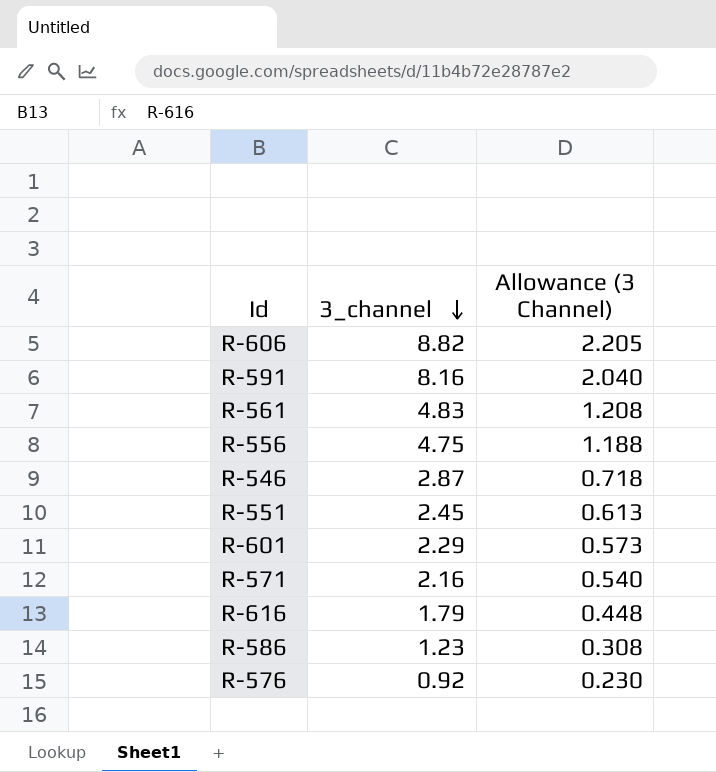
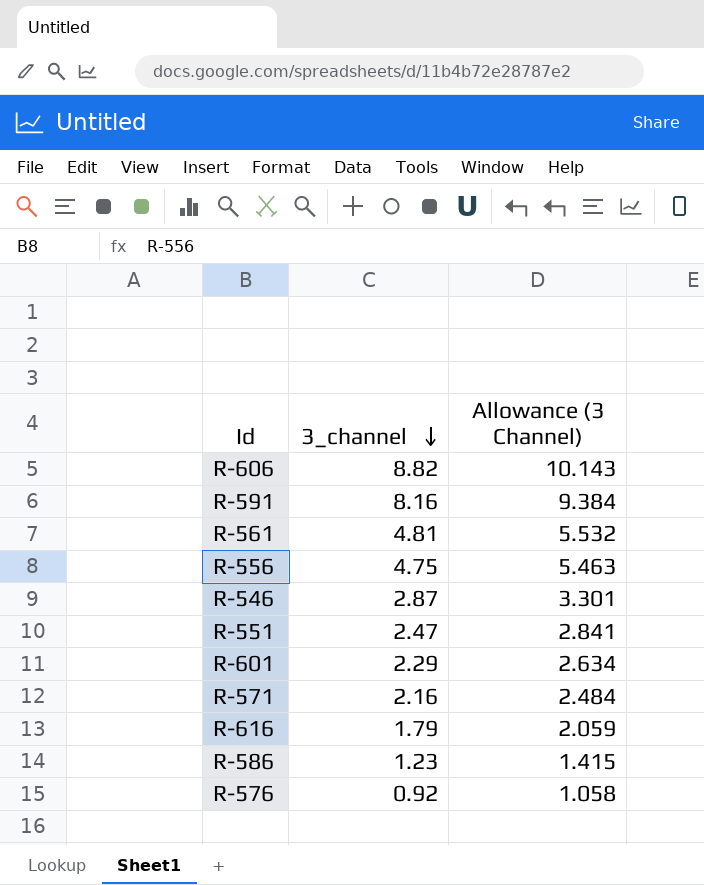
column Allowance (3 Channel) | formula: [3_channel] * 0.25 -> [3_channel] * 1.15
R-561 | 3_channel: 4.83 -> 4.81
R-551 | 3_channel: 2.45 -> 2.47

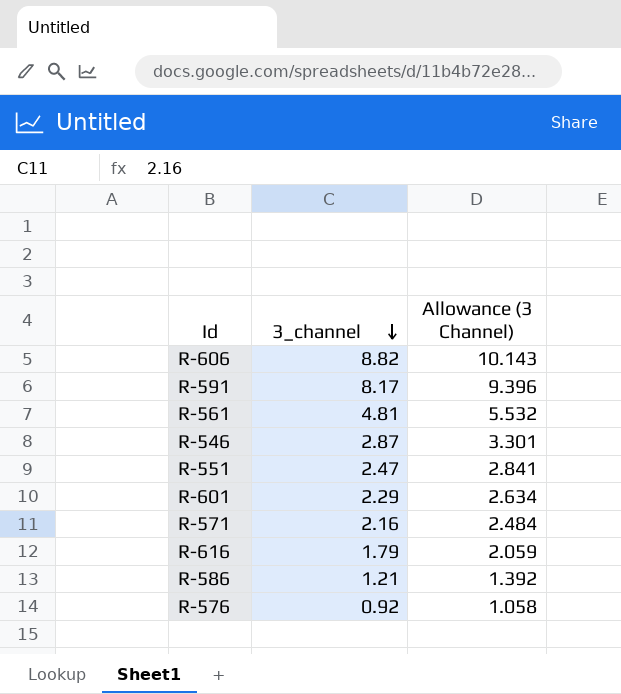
row R-556: 4.75 | 5.463 -> none
R-591 | 3_channel: 8.16 -> 8.17
R-591 | Allowance (3 Channel): 9.384 -> 9.396
R-586 | 3_channel: 1.23 -> 1.21
R-586 | Allowance (3 Channel): 1.415 -> 1.392

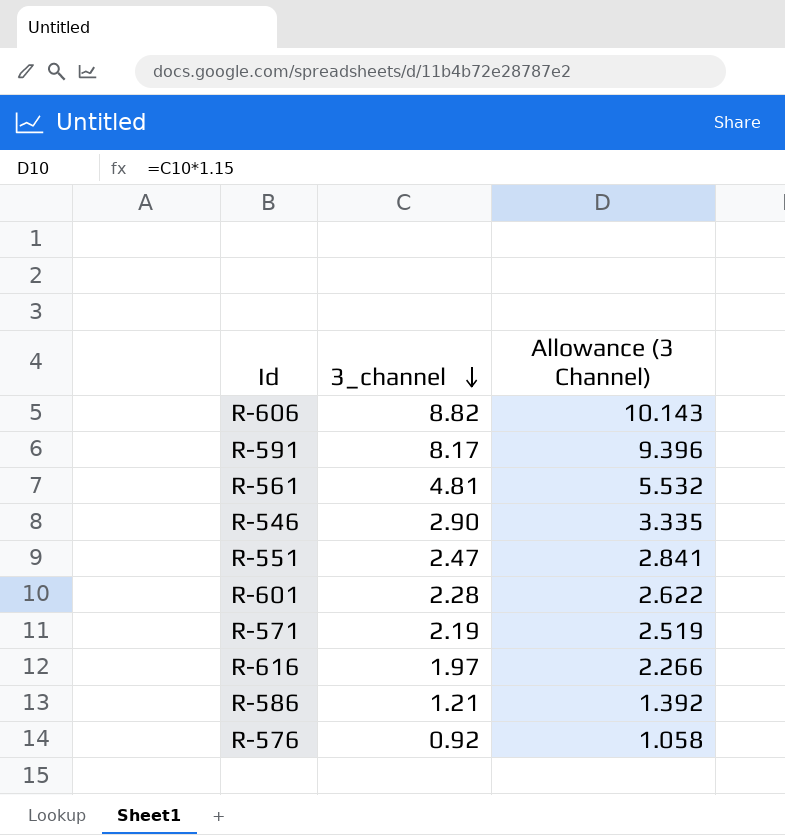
R-546 | 3_channel: 2.87 -> 2.90
R-546 | Allowance (3 Channel): 3.301 -> 3.335
R-601 | 3_channel: 2.29 -> 2.28
R-601 | Allowance (3 Channel): 2.634 -> 2.622
R-571 | 3_channel: 2.16 -> 2.19
R-571 | Allowance (3 Channel): 2.484 -> 2.519
R-616 | 3_channel: 1.79 -> 1.97
R-616 | Allowance (3 Channel): 2.059 -> 2.266

